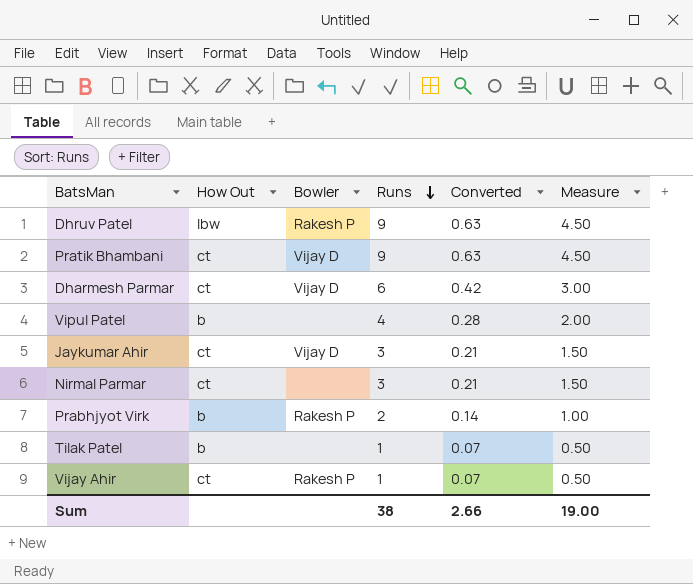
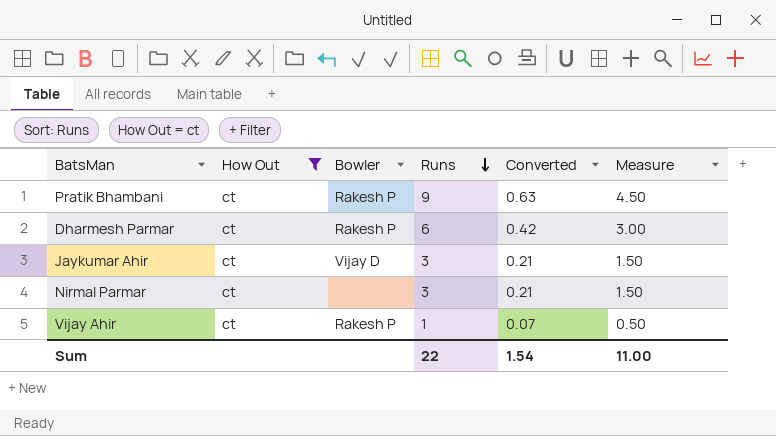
filter: none -> How Out = ct
Pratik Bhambani | Bowler: Vijay D -> Rakesh P
Dharmesh Parmar | Bowler: Vijay D -> Rakesh P
Sum | Runs: 38 -> 22
Sum | Converted: 2.66 -> 1.54
Sum | Measure: 19.00 -> 11.00

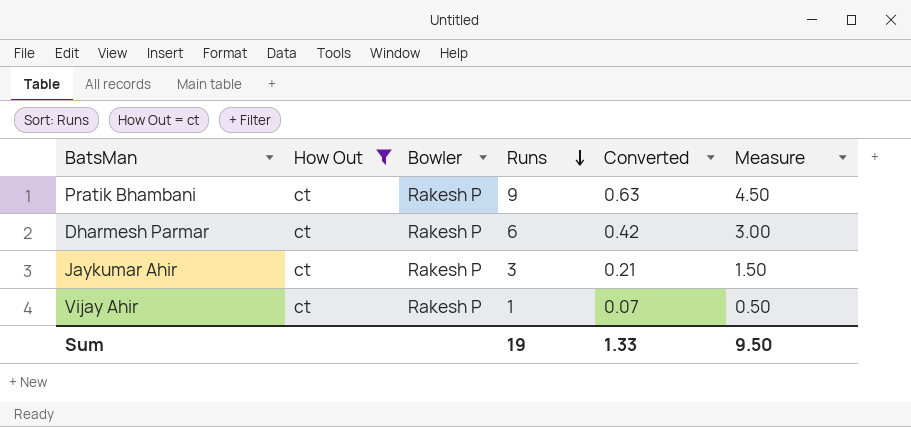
row Nirmal Parmar: ct | none | 3 | 0.21 | 1.50 -> none
Jaykumar Ahir | Bowler: Vijay D -> Rakesh P
Sum | Runs: 22 -> 19
Sum | Converted: 1.54 -> 1.33
Sum | Measure: 11.00 -> 9.50

